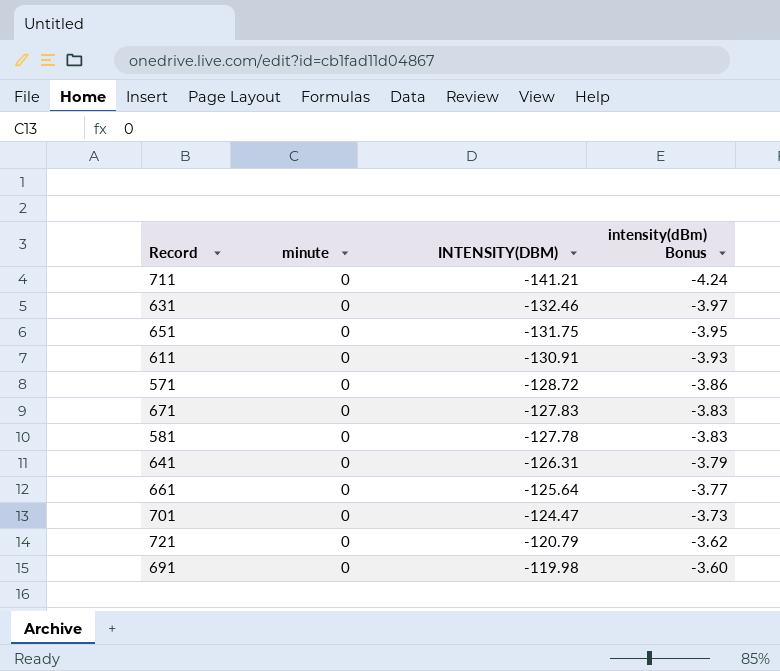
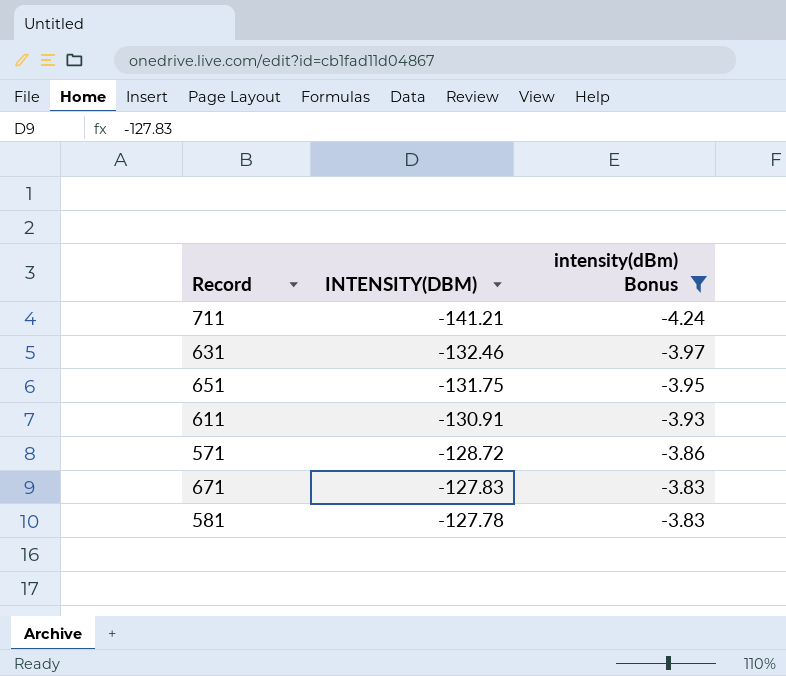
filter: none -> intensity(dBm) Bonus <= -3.83
column minute | position: 2 -> none

